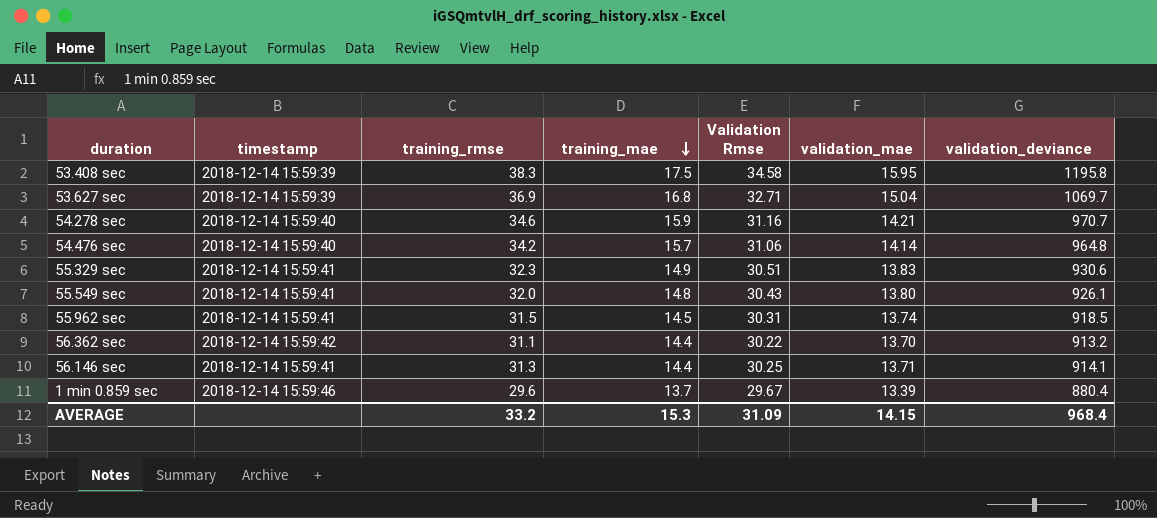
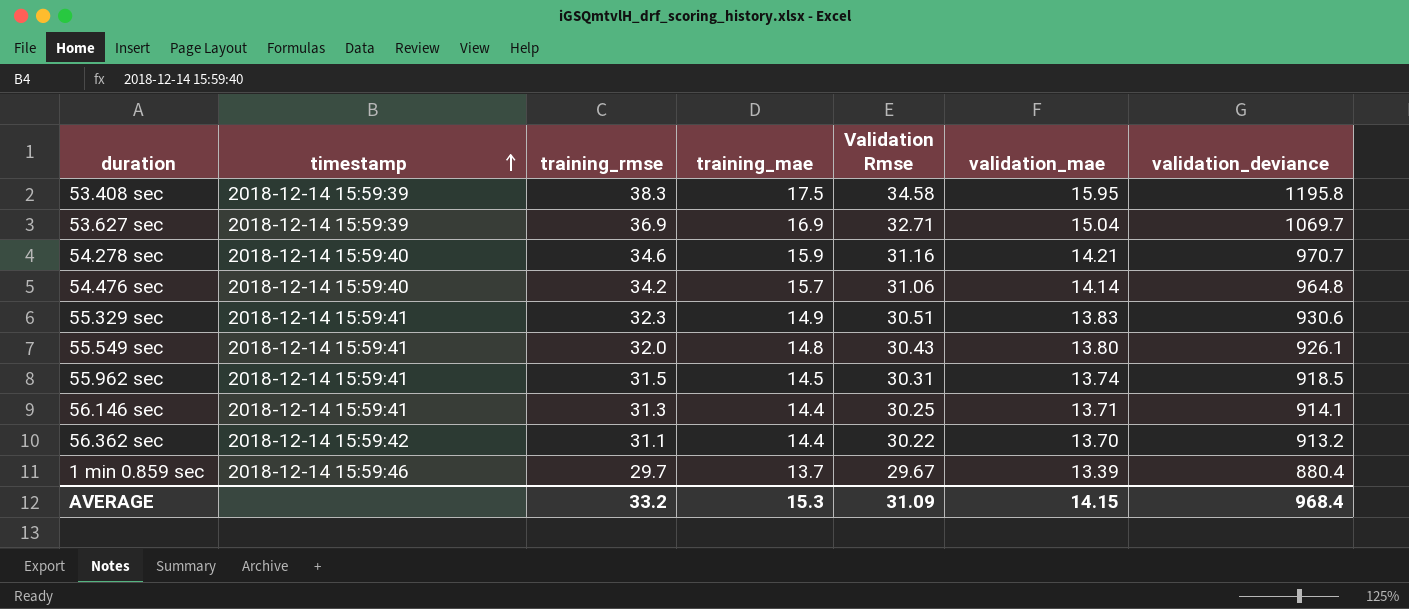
row order: training_mae descending -> timestamp ascending
53.627 sec | training_mae: 16.8 -> 16.9
1 min 0.859 sec | training_rmse: 29.6 -> 29.7

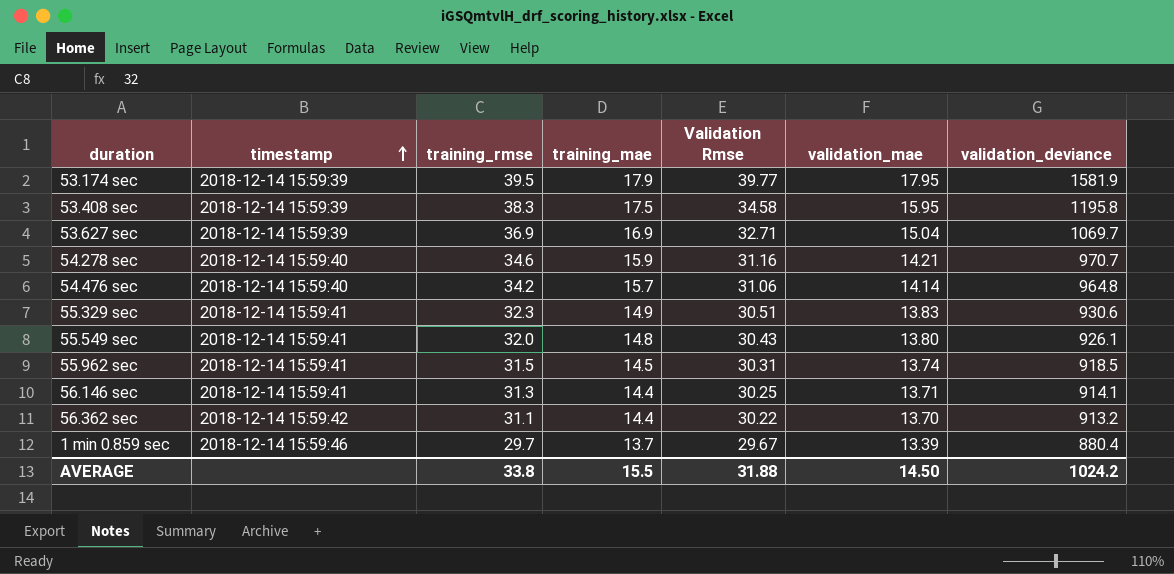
row 53.174 sec: none -> 2018-12-14 15:59:39 | 39.5 | 17.9 | 39.77 | 17.95 | 1581.9
AVERAGE | training_rmse: 33.2 -> 33.8
AVERAGE | training_mae: 15.3 -> 15.5
AVERAGE | Validation Rmse: 31.09 -> 31.88
AVERAGE | validation_mae: 14.15 -> 14.50
AVERAGE | validation_deviance: 968.4 -> 1024.2

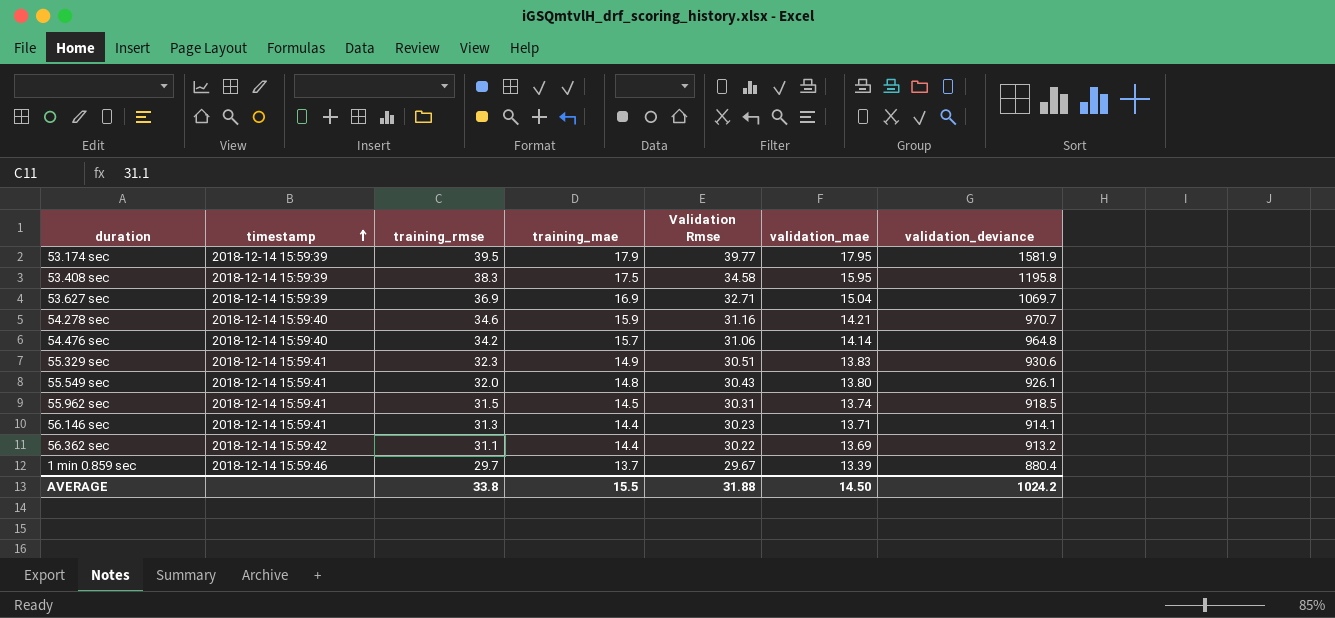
56.146 sec | Validation Rmse: 30.25 -> 30.23
56.362 sec | validation_mae: 13.70 -> 13.69

